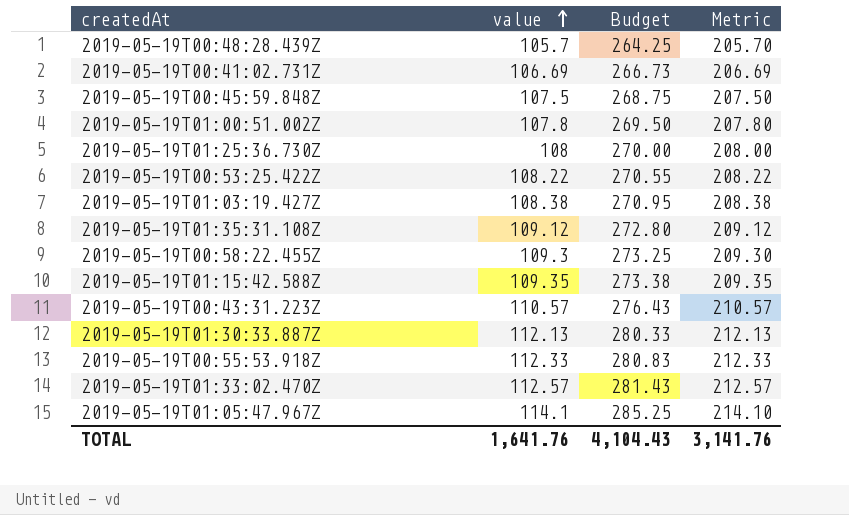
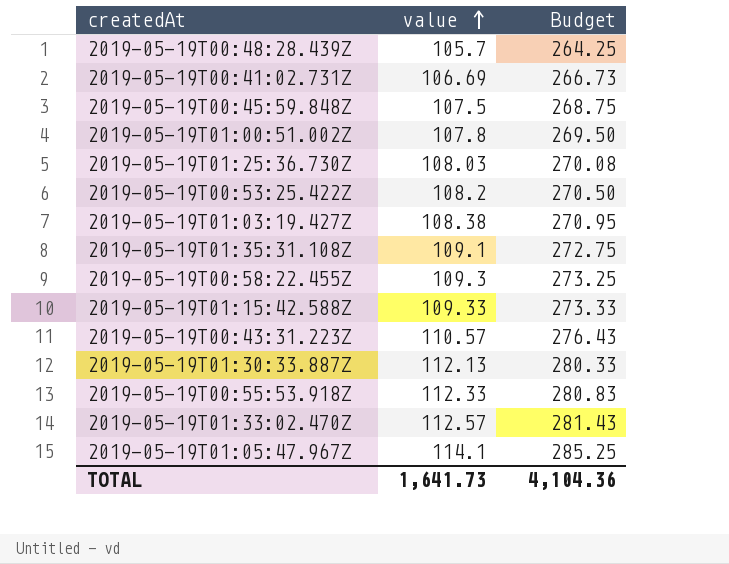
column Metric | formula: [value] + 100 -> none
2019-05-19T01:25:36.730Z | value: 108 -> 108.03
2019-05-19T01:25:36.730Z | Budget: 270.00 -> 270.08
2019-05-19T00:53:25.422Z | value: 108.22 -> 108.2
2019-05-19T00:53:25.422Z | Budget: 270.55 -> 270.50
2019-05-19T01:35:31.108Z | value: 109.12 -> 109.1
2019-05-19T01:35:31.108Z | Budget: 272.80 -> 272.75
2019-05-19T01:15:42.588Z | value: 109.35 -> 109.33
2019-05-19T01:15:42.588Z | Budget: 273.38 -> 273.33
TOTAL | value: 1,641.76 -> 1,641.73
TOTAL | Budget: 4,104.43 -> 4,104.36

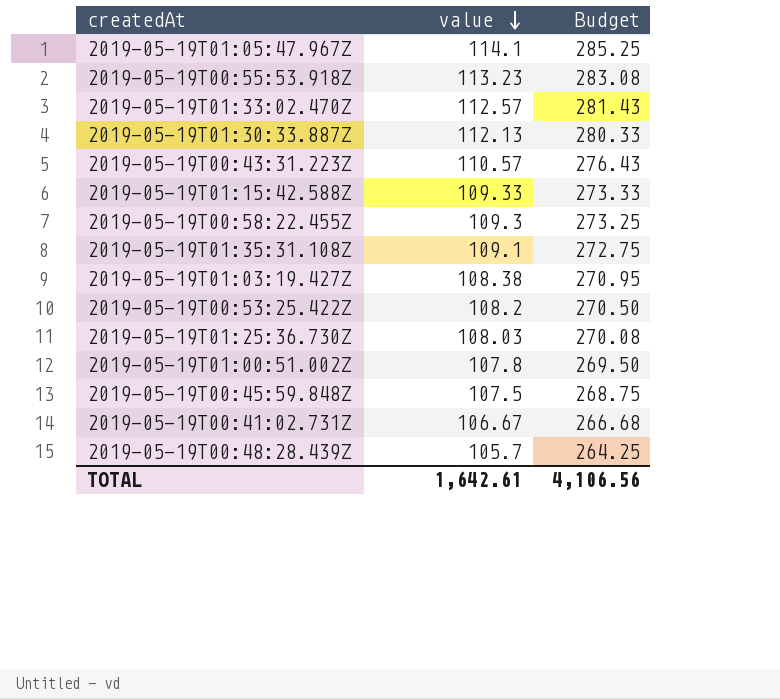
row order: value ascending -> value descending
2019-05-19T00:55:53.918Z | value: 112.33 -> 113.23
2019-05-19T00:55:53.918Z | Budget: 280.83 -> 283.08
2019-05-19T00:41:02.731Z | value: 106.69 -> 106.67
2019-05-19T00:41:02.731Z | Budget: 266.73 -> 266.68
TOTAL | value: 1,641.73 -> 1,642.61
TOTAL | Budget: 4,104.36 -> 4,106.56

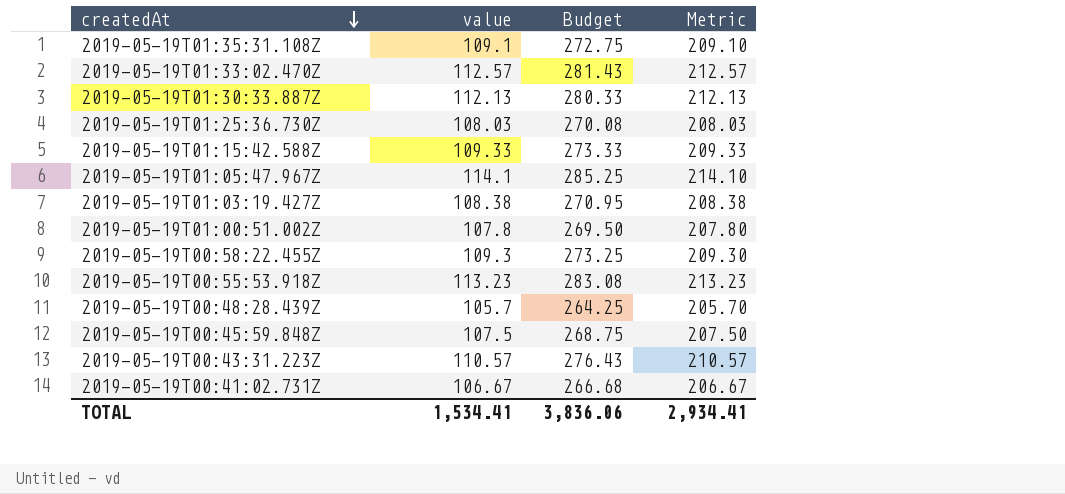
row order: value descending -> createdAt descending
column Metric | formula: none -> [value] + 100
row 2019-05-19T00:53:25.422Z: 108.2 | 270.50 -> none
TOTAL | value: 1,642.61 -> 1,534.41
TOTAL | Budget: 4,106.56 -> 3,836.06

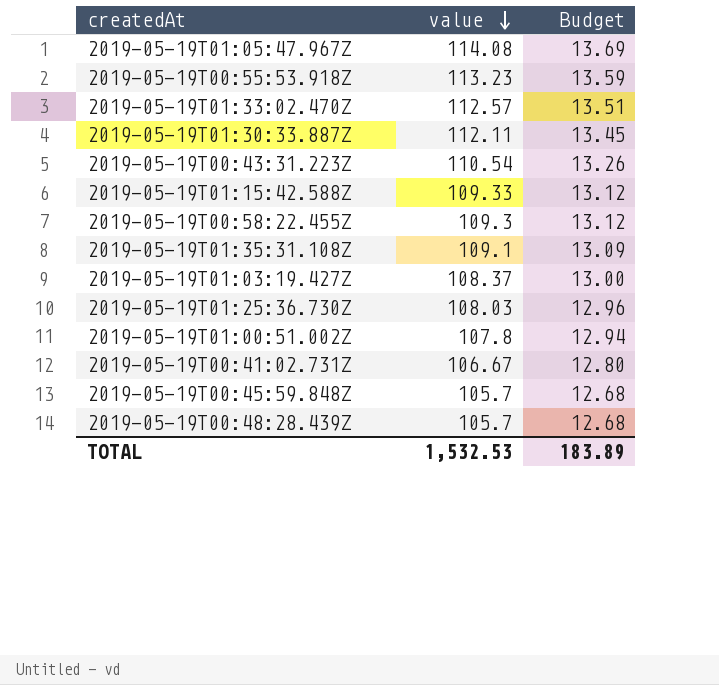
row order: createdAt descending -> value descending
column Metric | formula: [value] + 100 -> none
column Budget | formula: [value] * 2.5 -> [value] * 0.12
2019-05-19T01:05:47.967Z | value: 114.1 -> 114.08
2019-05-19T01:30:33.887Z | value: 112.13 -> 112.11
2019-05-19T00:43:31.223Z | value: 110.57 -> 110.54
2019-05-19T01:03:19.427Z | value: 108.38 -> 108.37
2019-05-19T00:45:59.848Z | value: 107.5 -> 105.7
TOTAL | value: 1,534.41 -> 1,532.53
TOTAL | Budget: 3,836.06 -> 183.89

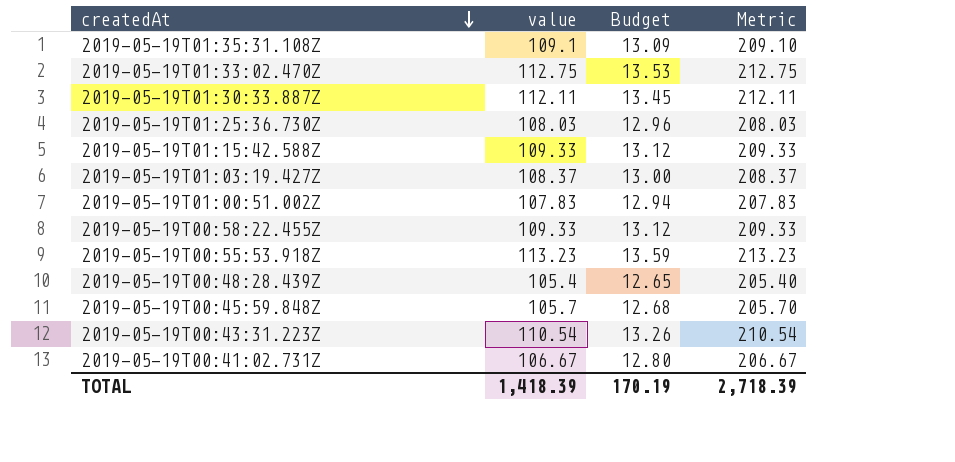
row order: value descending -> createdAt descending
column Metric | formula: none -> [value] + 100
row 2019-05-19T01:05:47.967Z: 114.08 | 13.69 -> none
2019-05-19T01:33:02.470Z | value: 112.57 -> 112.75
2019-05-19T01:33:02.470Z | Budget: 13.51 -> 13.53
2019-05-19T01:00:51.002Z | value: 107.8 -> 107.83
2019-05-19T00:58:22.455Z | value: 109.3 -> 109.33
2019-05-19T00:48:28.439Z | value: 105.7 -> 105.4
2019-05-19T00:48:28.439Z | Budget: 12.68 -> 12.65
TOTAL | value: 1,532.53 -> 1,418.39
TOTAL | Budget: 183.89 -> 170.19

